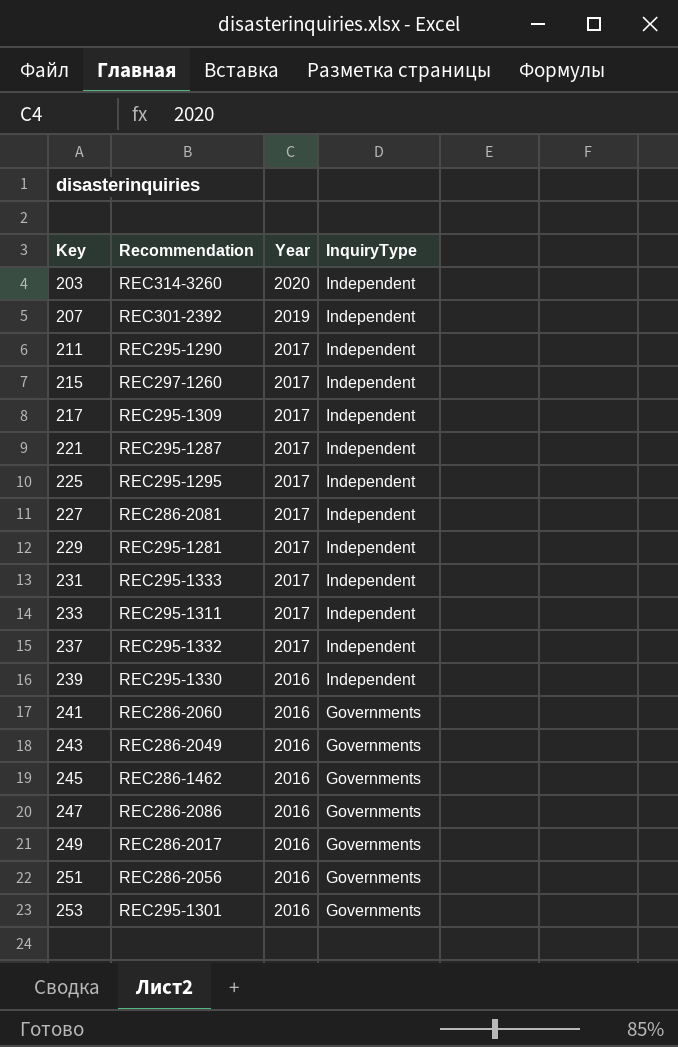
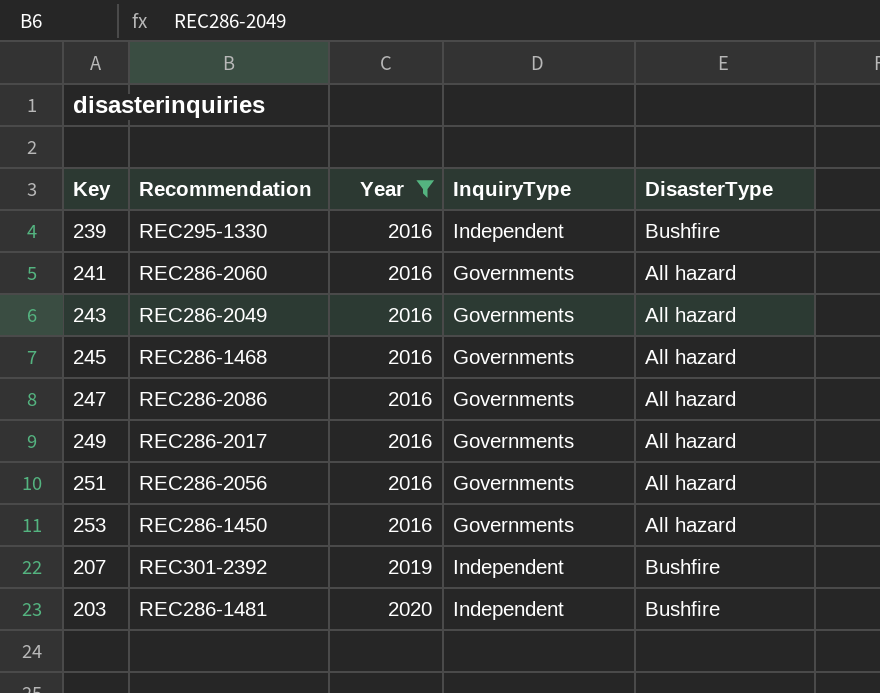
filter: none -> Year != 2017
row order: Key ascending -> Year ascending
column DisasterType | position: none -> 5
245 | Recommendation: REC286-1462 -> REC286-1468
253 | Recommendation: REC295-1301 -> REC286-1450
203 | Recommendation: REC314-3260 -> REC286-1481

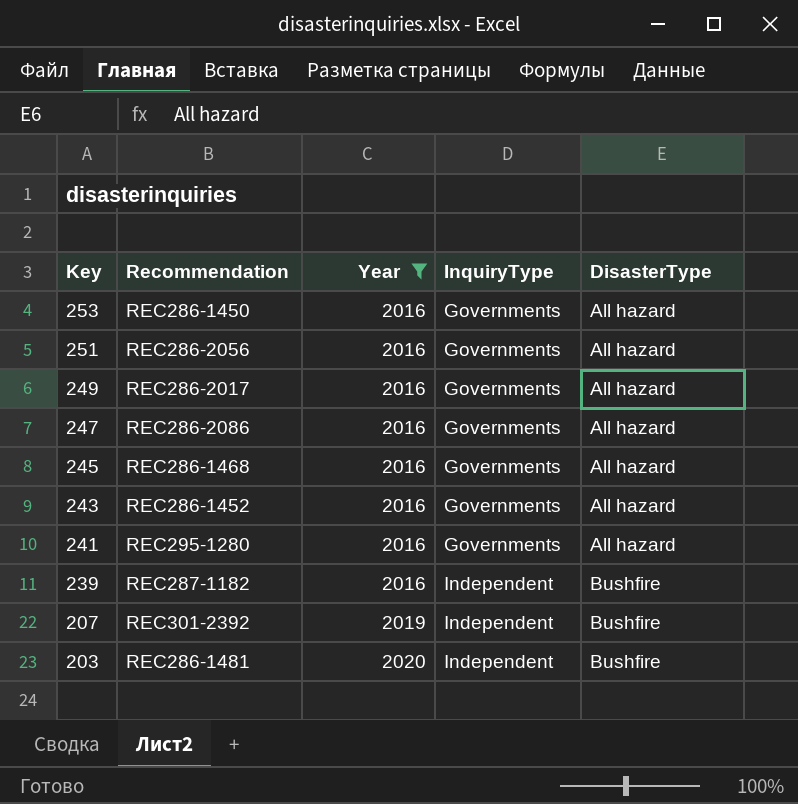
row order: Year ascending -> Key descending
243 | Recommendation: REC286-2049 -> REC286-1452
241 | Recommendation: REC286-2060 -> REC295-1280
239 | Recommendation: REC295-1330 -> REC287-1182

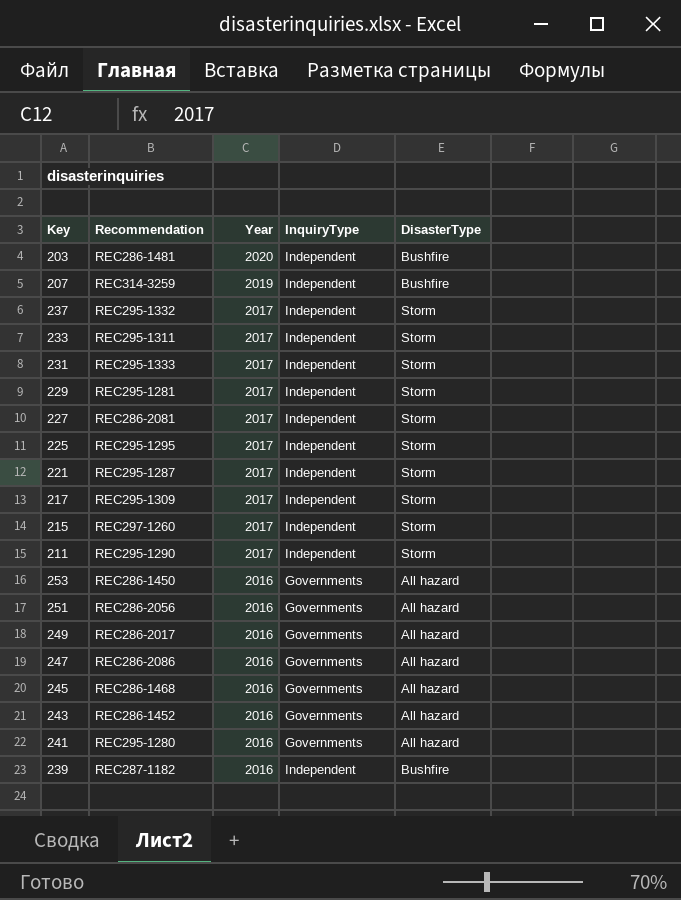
filter: Year != 2017 -> none
row order: Key descending -> Year descending
207 | Recommendation: REC301-2392 -> REC314-3259

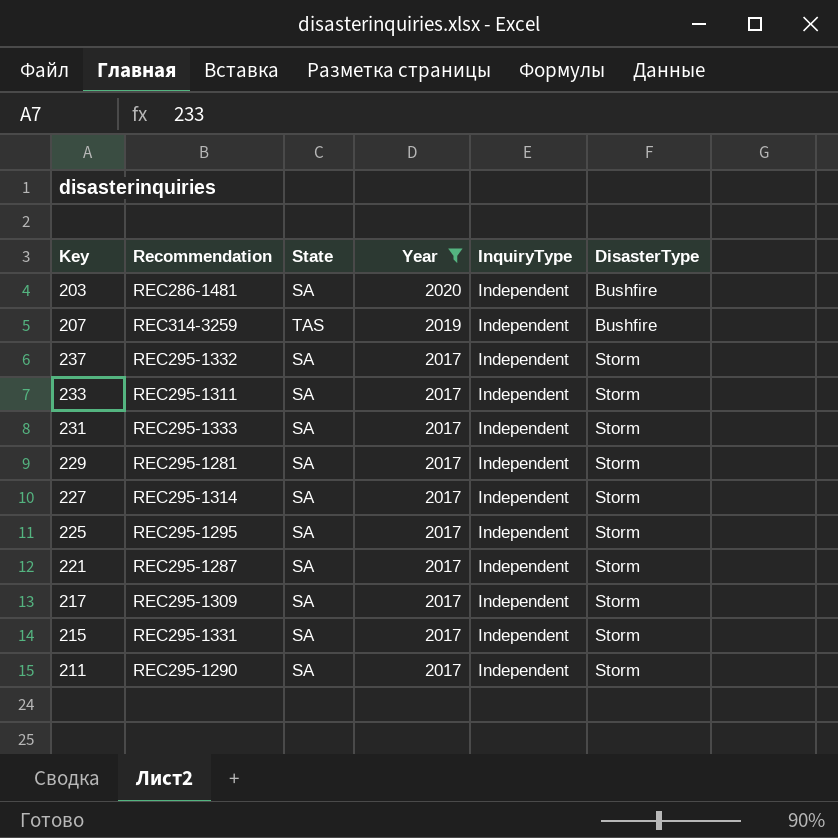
filter: none -> Year != 2016
column State | position: none -> 3
227 | Recommendation: REC286-2081 -> REC295-1314
215 | Recommendation: REC297-1260 -> REC295-1331

